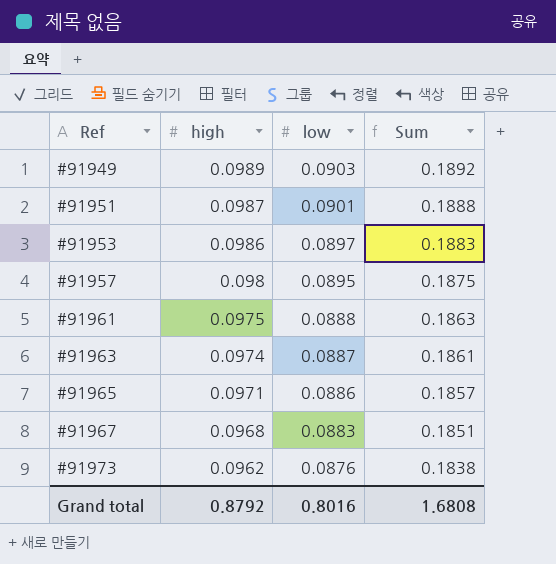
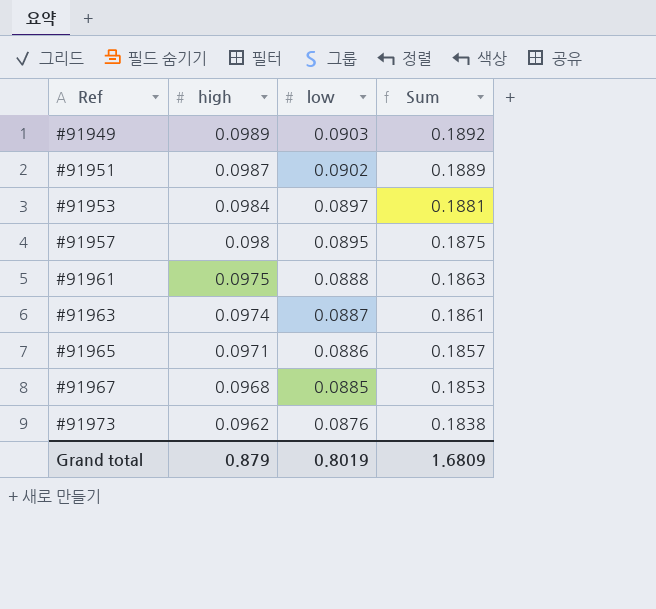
#91951 | low: 0.0901 -> 0.0902
#91951 | Sum: 0.1888 -> 0.1889
#91953 | high: 0.0986 -> 0.0984
#91953 | Sum: 0.1883 -> 0.1881
#91967 | low: 0.0883 -> 0.0885
#91967 | Sum: 0.1851 -> 0.1853
Grand total | high: 0.8792 -> 0.879
Grand total | low: 0.8016 -> 0.8019
Grand total | Sum: 1.6808 -> 1.6809

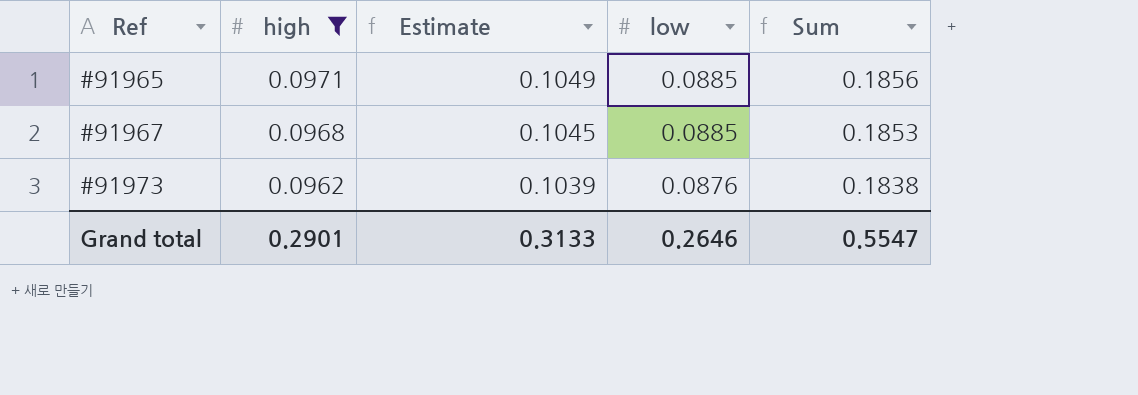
filter: none -> high <= 0.0971
column Estimate | formula: none -> [high] * 1.08
#91965 | low: 0.0886 -> 0.0885
#91965 | Sum: 0.1857 -> 0.1856
Grand total | high: 0.879 -> 0.2901
Grand total | low: 0.8019 -> 0.2646
Grand total | Sum: 1.6809 -> 0.5547

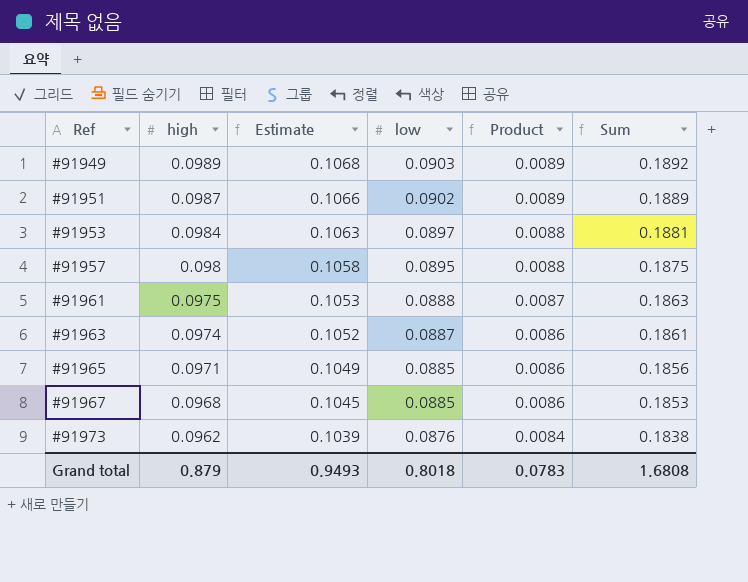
filter: high <= 0.0971 -> none
column Product | formula: none -> [high] * [low]
Grand total | high: 0.2901 -> 0.879
Grand total | Estimate: 0.3133 -> 0.9493
Grand total | low: 0.2646 -> 0.8018
Grand total | Sum: 0.5547 -> 1.6808

